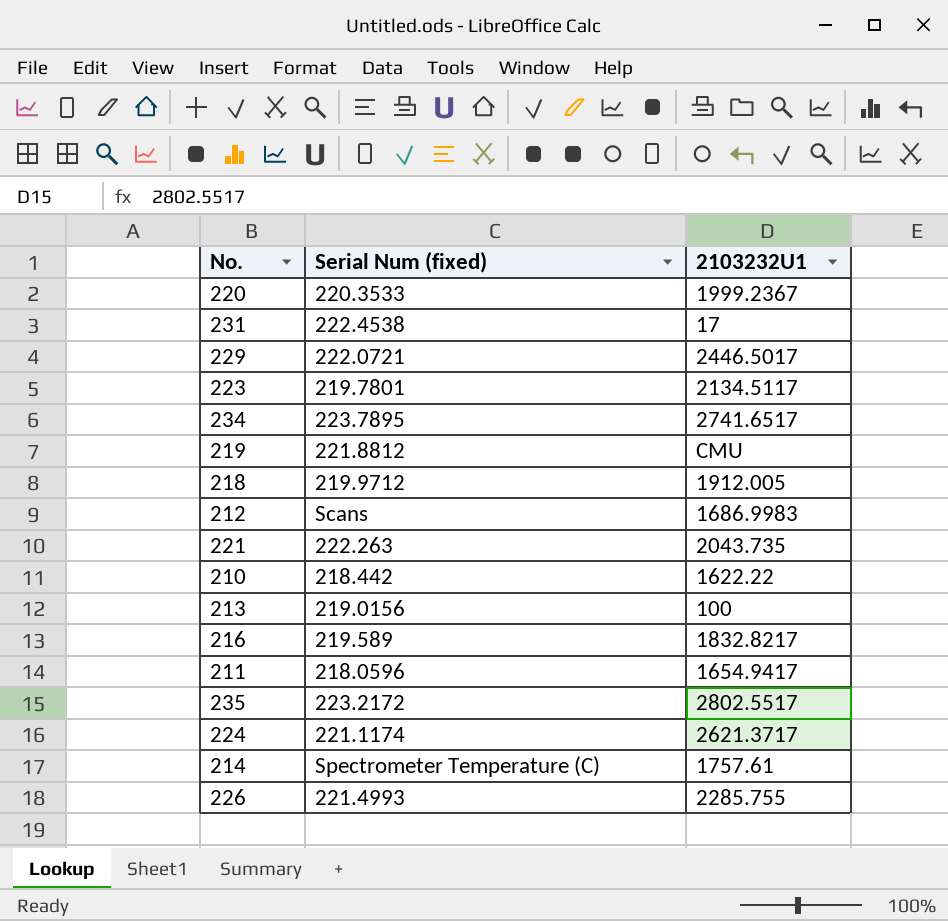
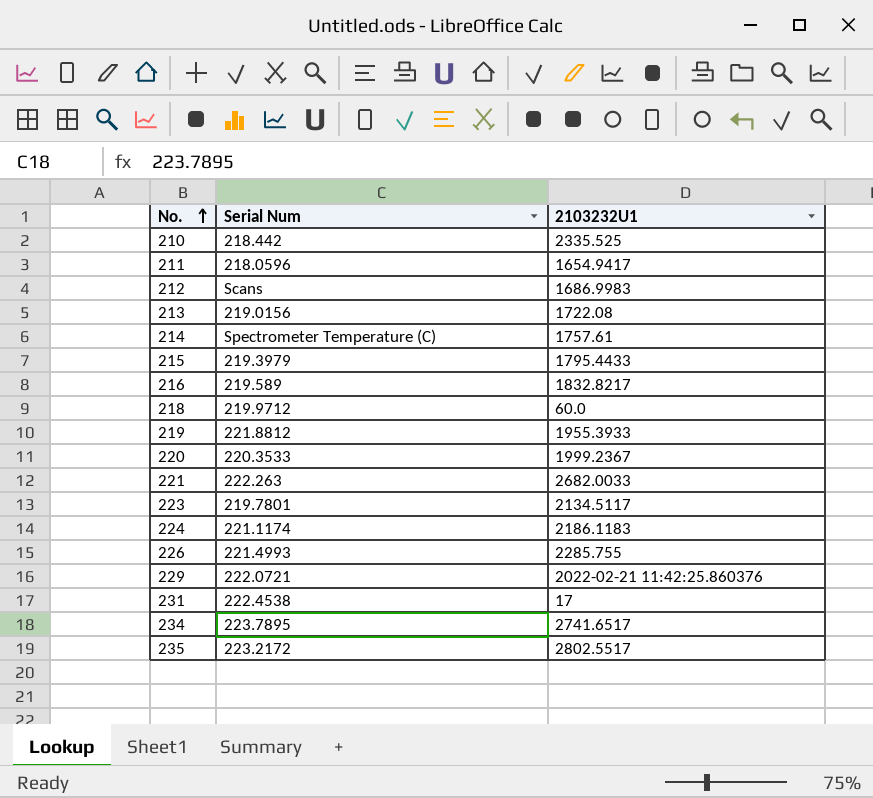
row order: none -> No. ascending
column name: Serial Num (fixed) -> Serial Num
210 | 2103232U1: 1622.22 -> 2335.525
213 | 2103232U1: 100 -> 1722.08
row 215: none -> 219.3979 | 1795.4433
218 | 2103232U1: 1912.005 -> 60.0
219 | 2103232U1: CMU -> 1955.3933
221 | 2103232U1: 2043.735 -> 2682.0033
224 | 2103232U1: 2621.3717 -> 2186.1183
229 | 2103232U1: 2446.5017 -> 2022-02-21 11:42:25.860376

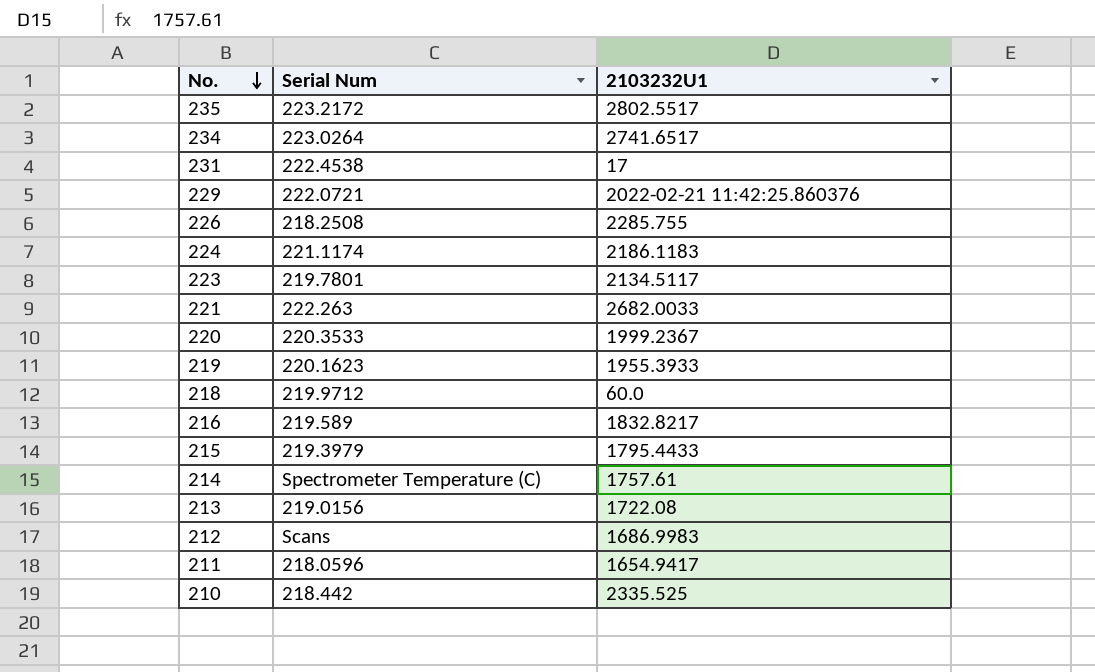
row order: No. ascending -> No. descending
234 | Serial Num: 223.7895 -> 223.0264
226 | Serial Num: 221.4993 -> 218.2508
219 | Serial Num: 221.8812 -> 220.1623

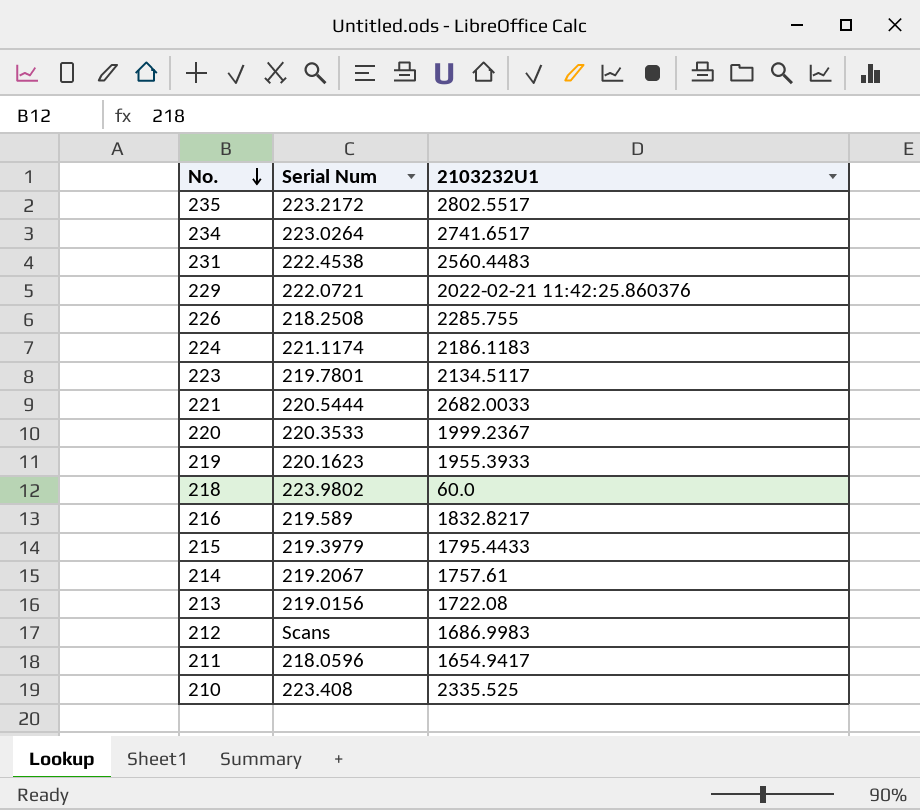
231 | 2103232U1: 17 -> 2560.4483
221 | Serial Num: 222.263 -> 220.5444
218 | Serial Num: 219.9712 -> 223.9802
214 | Serial Num: Spectrometer Temperature (C) -> 219.2067
210 | Serial Num: 218.442 -> 223.408

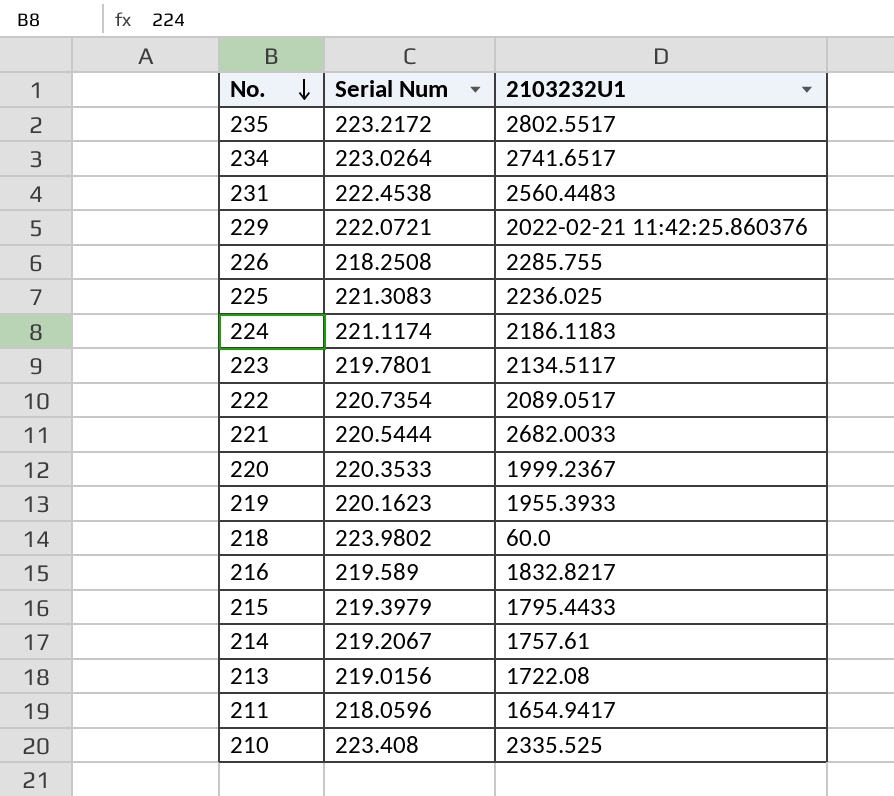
row 212: Scans | 1686.9983 -> none
row 225: none -> 221.3083 | 2236.025
row 222: none -> 220.7354 | 2089.0517

